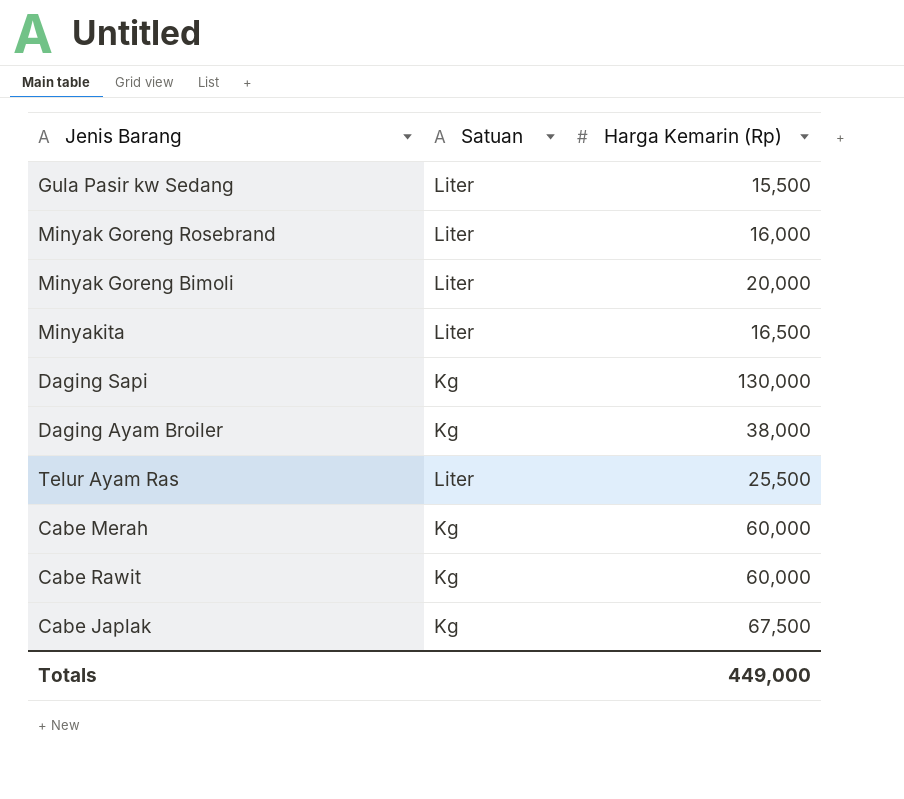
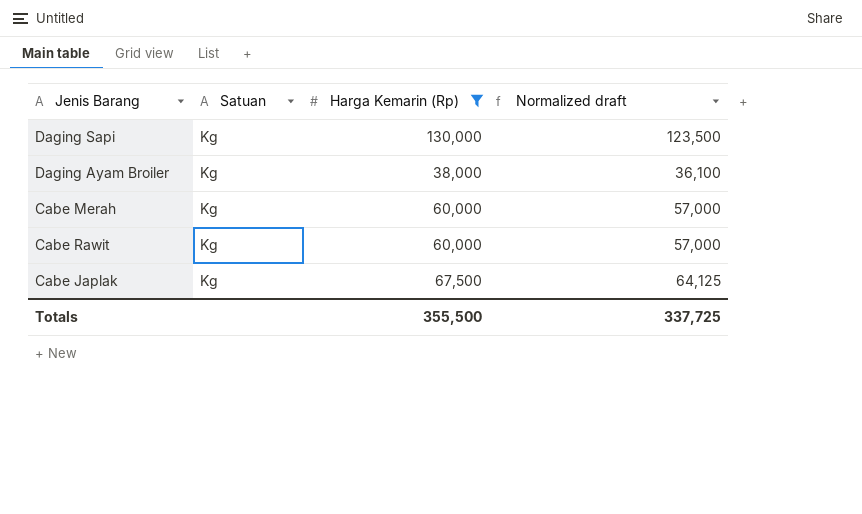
filter: none -> Harga Kemarin (Rp) >= 38,000
column Normalized draft | formula: none -> [Harga Kemarin (Rp)] * 0.95
Totals | Harga Kemarin (Rp): 449,000 -> 355,500

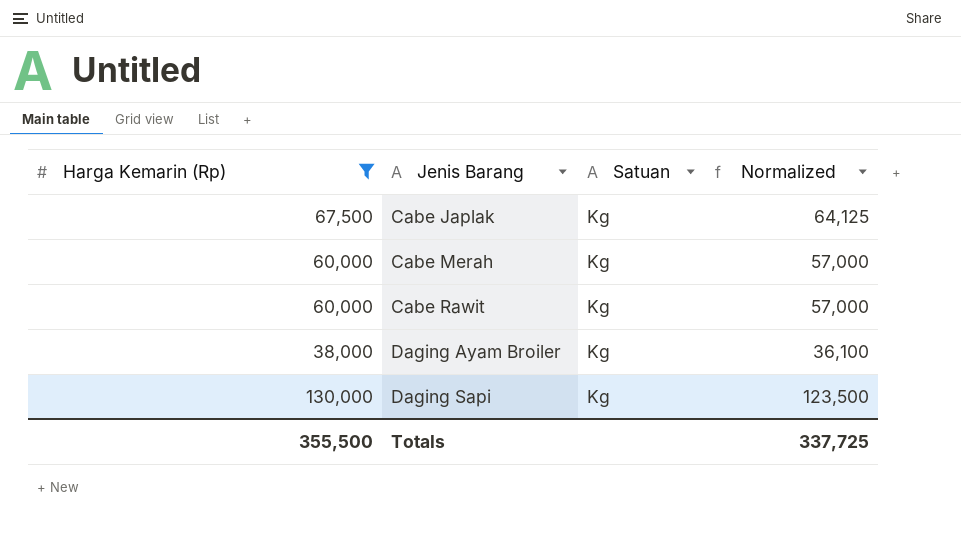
row order: none -> Jenis Barang ascending
column Harga Kemarin (Rp) | position: 3 -> 1
column name: Normalized draft -> Normalized

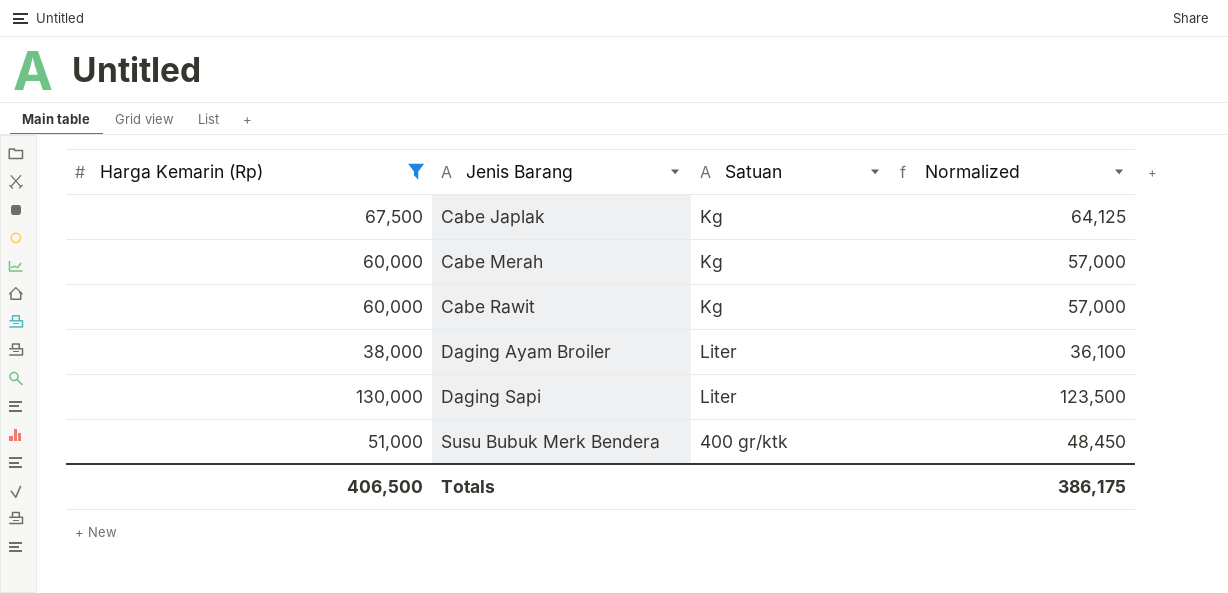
Daging Ayam Broiler | Satuan: Kg -> Liter
Daging Sapi | Satuan: Kg -> Liter
row Susu Bubuk Merk Bendera: none -> 51,000 | 400 gr/ktk | 48,450
Totals | Harga Kemarin (Rp): 355,500 -> 406,500
Totals | Normalized: 337,725 -> 386,175

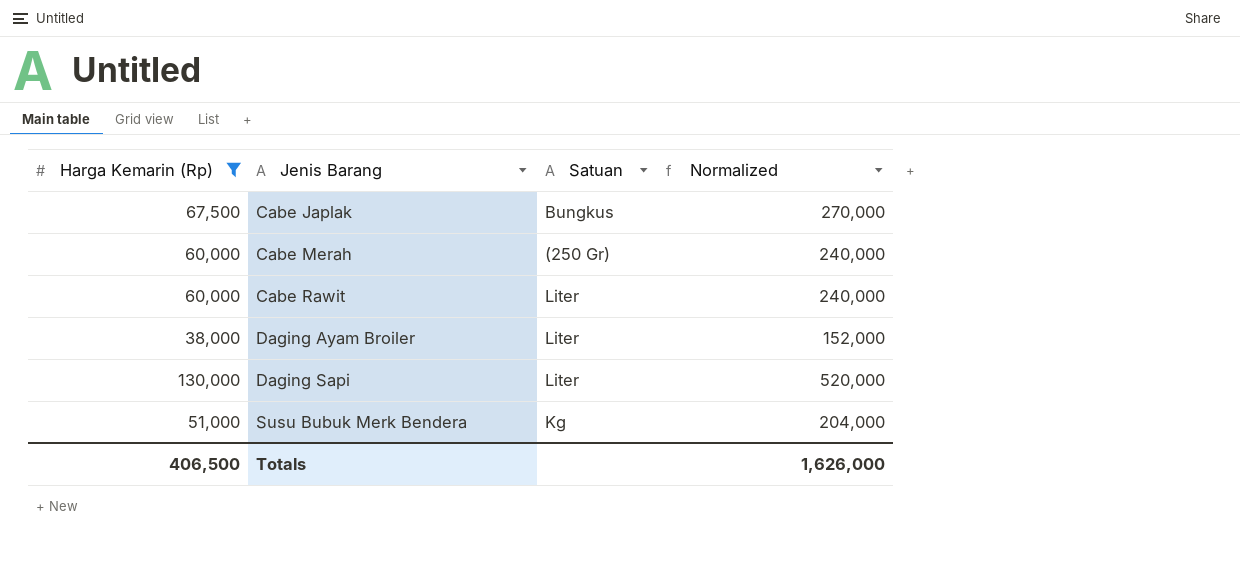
column Normalized | formula: [Harga Kemarin (Rp)] * 0.95 -> [Harga Kemarin (Rp)] * 4
Cabe Japlak | Satuan: Kg -> Bungkus
Cabe Merah | Satuan: Kg -> (250 Gr)
Cabe Rawit | Satuan: Kg -> Liter
Susu Bubuk Merk Bendera | Satuan: 400 gr/ktk -> Kg
Totals | Normalized: 386,175 -> 1,626,000

